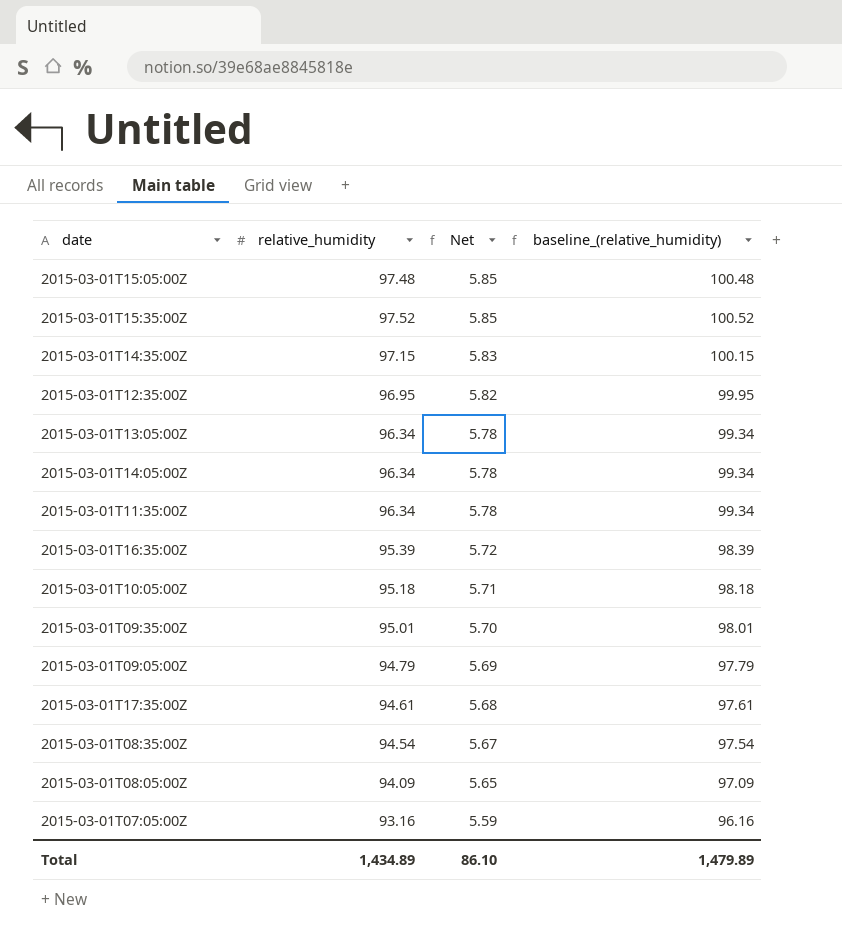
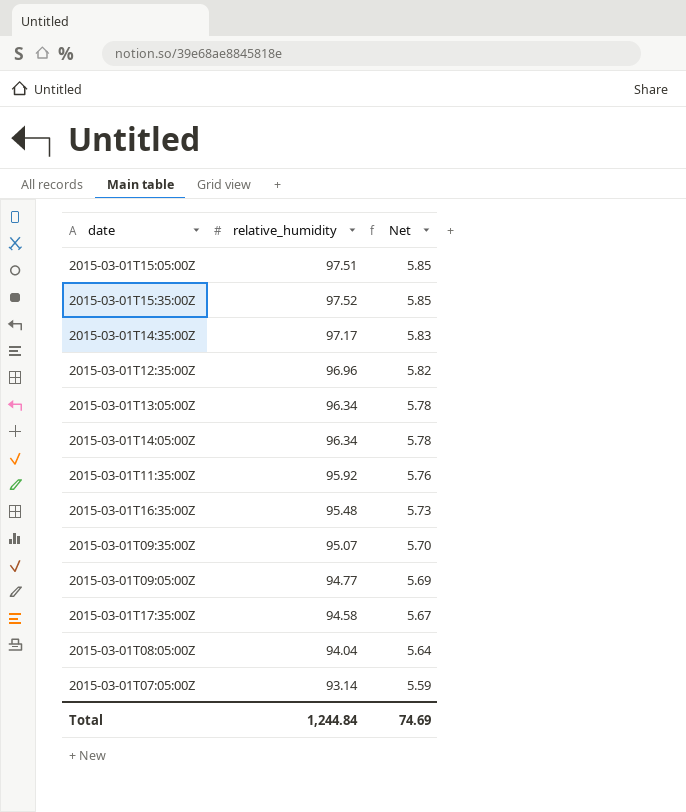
column baseline_(relative_humidity) | formula: [relative_humidity] + 3 -> none
row 2015-03-01T10:05:00Z: 95.18 | 5.71 | 98.18 -> none
row 2015-03-01T08:35:00Z: 94.54 | 5.67 | 97.54 -> none
2015-03-01T15:05:00Z | relative_humidity: 97.48 -> 97.51
2015-03-01T14:35:00Z | relative_humidity: 97.15 -> 97.17
2015-03-01T12:35:00Z | relative_humidity: 96.95 -> 96.96
2015-03-01T11:35:00Z | relative_humidity: 96.34 -> 95.92
2015-03-01T11:35:00Z | Net: 5.78 -> 5.76
2015-03-01T16:35:00Z | relative_humidity: 95.39 -> 95.48
2015-03-01T16:35:00Z | Net: 5.72 -> 5.73
2015-03-01T09:35:00Z | relative_humidity: 95.01 -> 95.07
2015-03-01T09:05:00Z | relative_humidity: 94.79 -> 94.77
2015-03-01T17:35:00Z | relative_humidity: 94.61 -> 94.58
2015-03-01T17:35:00Z | Net: 5.68 -> 5.67
2015-03-01T08:05:00Z | relative_humidity: 94.09 -> 94.04
2015-03-01T08:05:00Z | Net: 5.65 -> 5.64
2015-03-01T07:05:00Z | relative_humidity: 93.16 -> 93.14
Total | relative_humidity: 1,434.89 -> 1,244.84
Total | Net: 86.10 -> 74.69

